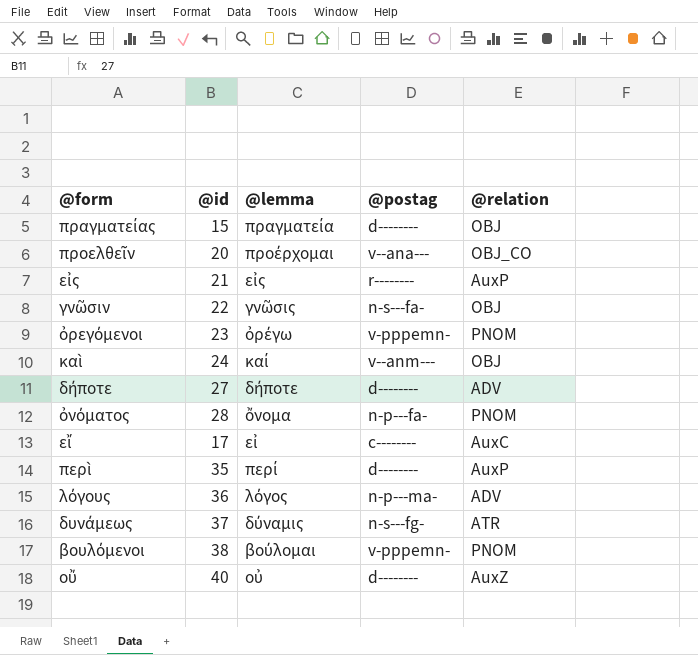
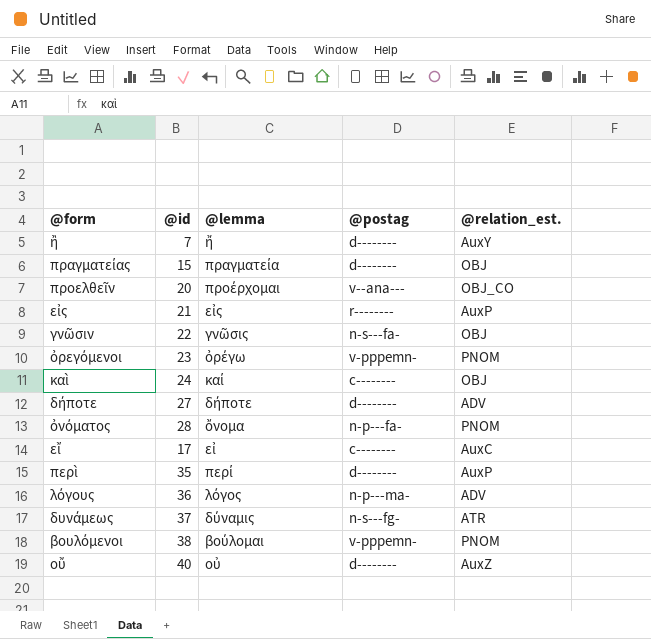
column name: @relation -> @relation_est.
row ἢ: none -> 7 | ἤ | d-------- | AuxY
καὶ | @postag: v--anm--- -> c--------

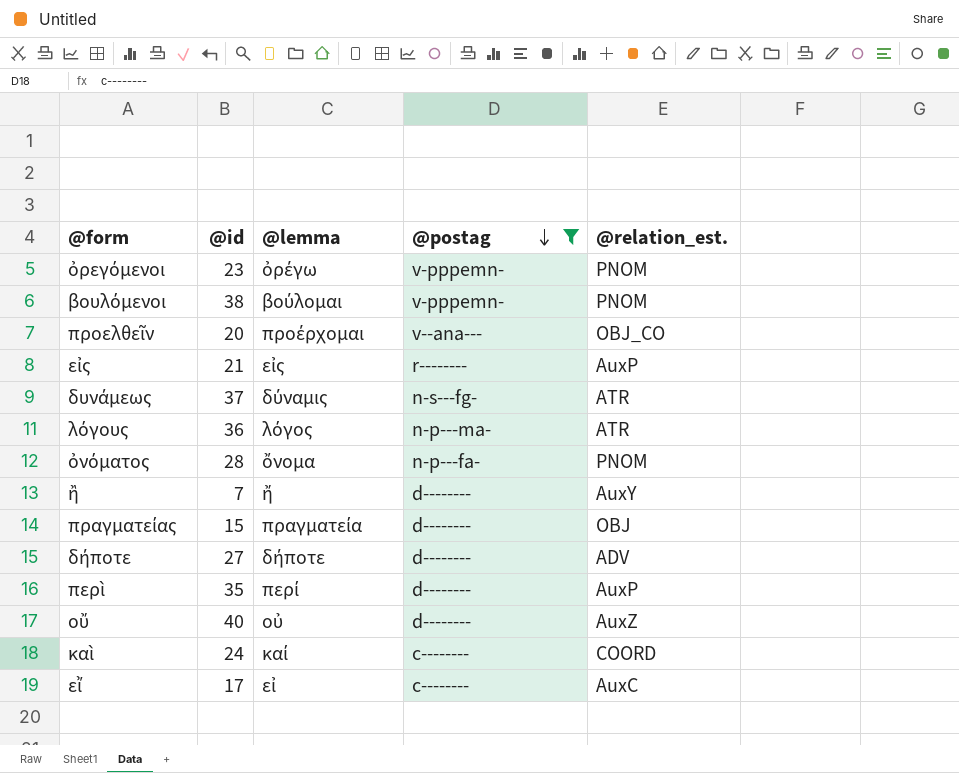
filter: none -> @postag != n-s---fa-
row order: none -> @postag descending
λόγους | @relation_est.: ADV -> ATR
καὶ | @relation_est.: OBJ -> COORD

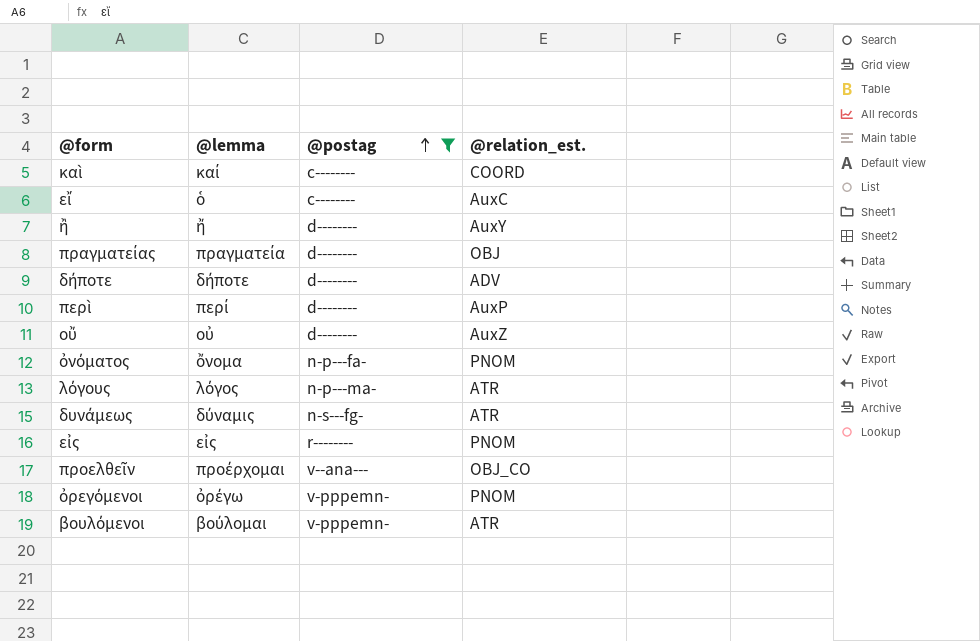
row order: @postag descending -> @postag ascending
column @id | position: 2 -> none
εἴ | @lemma: εἰ -> ὁ
εἰς | @relation_est.: AuxP -> PNOM
βουλόμενοι | @relation_est.: PNOM -> ATR

